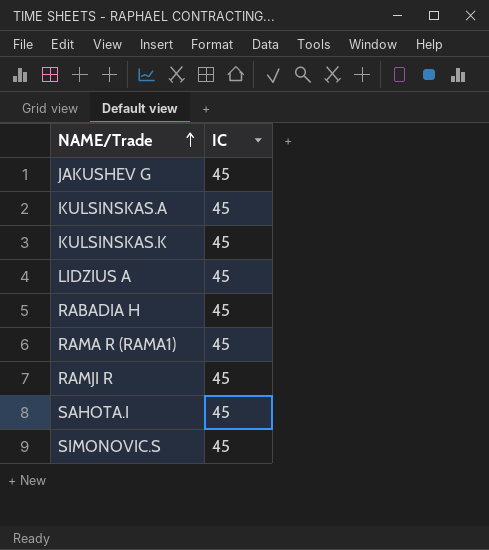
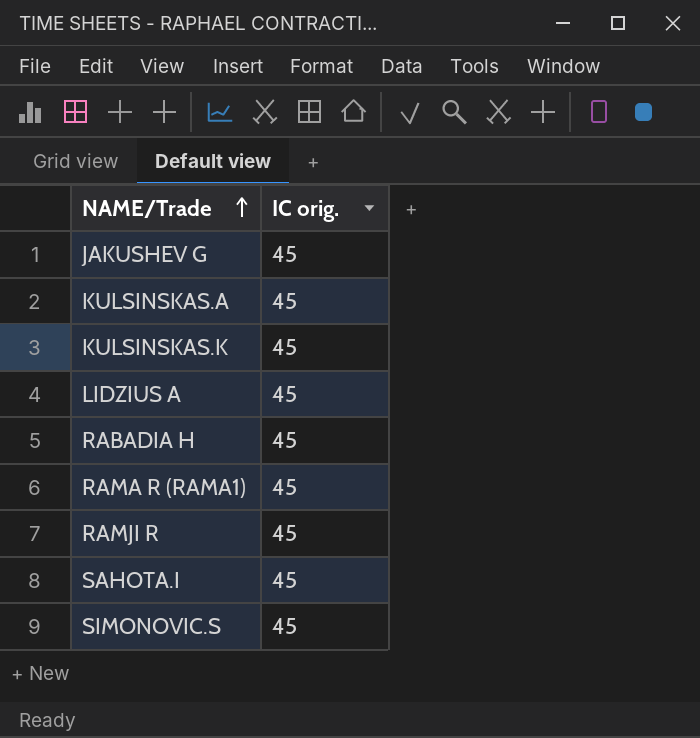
column name: IC -> IC orig.

